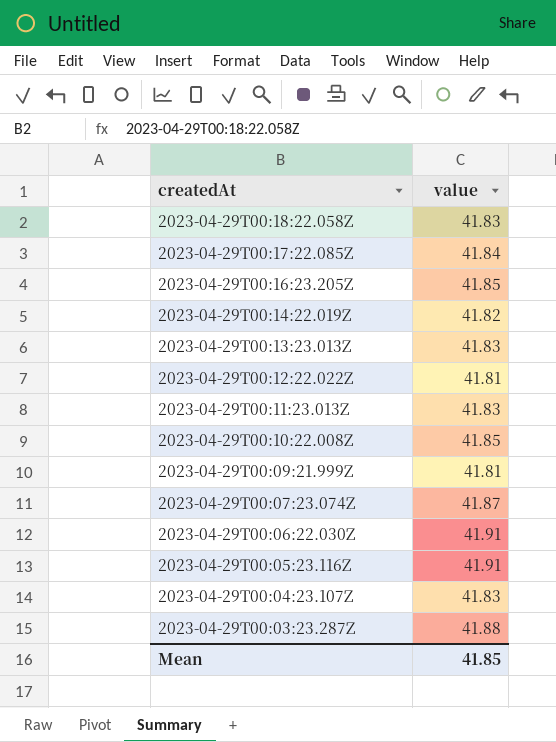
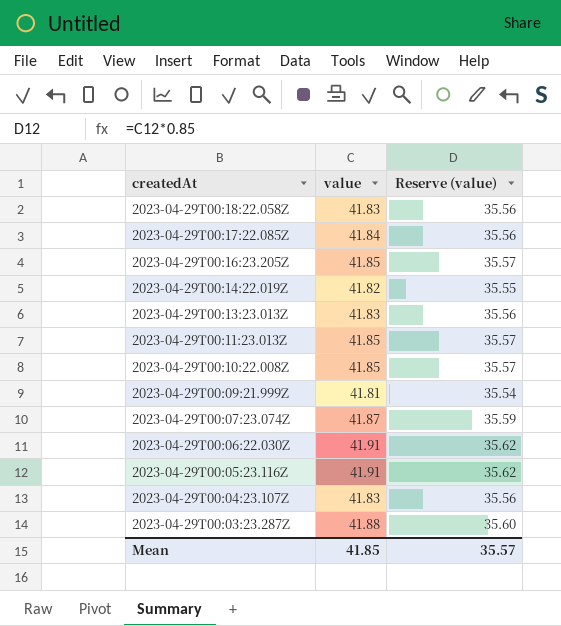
column Reserve (value) | formula: none -> [value] * 0.85
row 2023-04-29T00:12:22.022Z: 41.81 -> none
2023-04-29T00:11:23.013Z | value: 41.83 -> 41.85

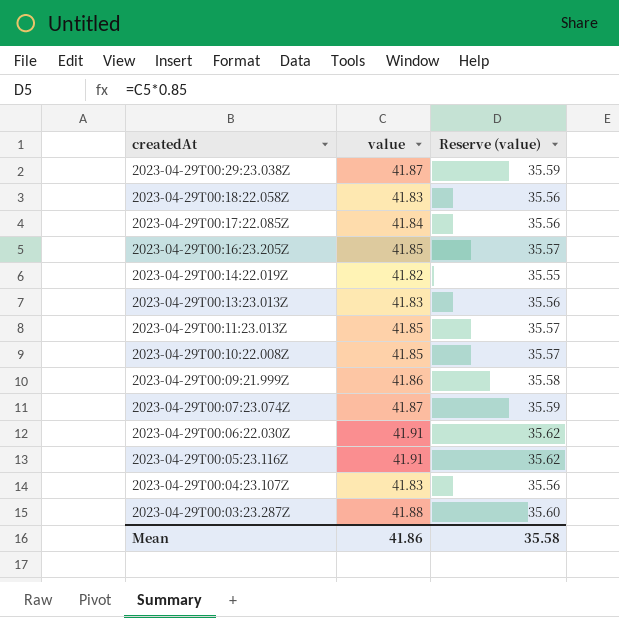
row 2023-04-29T00:29:23.038Z: none -> 41.87 | 35.59
2023-04-29T00:09:21.999Z | value: 41.81 -> 41.86
2023-04-29T00:09:21.999Z | Reserve (value): 35.54 -> 35.58
Mean | value: 41.85 -> 41.86
Mean | Reserve (value): 35.57 -> 35.58

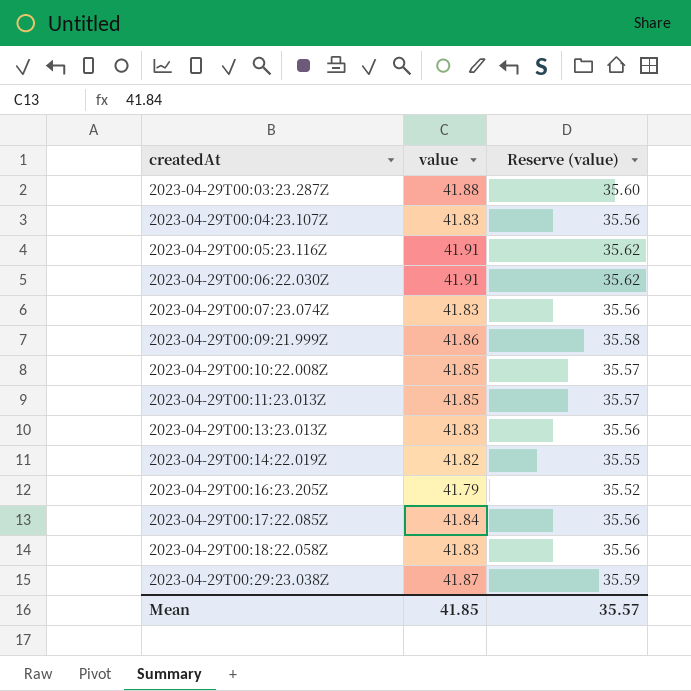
row order: createdAt descending -> createdAt ascending
2023-04-29T00:07:23.074Z | value: 41.87 -> 41.83
2023-04-29T00:07:23.074Z | Reserve (value): 35.59 -> 35.56
2023-04-29T00:16:23.205Z | value: 41.85 -> 41.79
2023-04-29T00:16:23.205Z | Reserve (value): 35.57 -> 35.52
Mean | value: 41.86 -> 41.85
Mean | Reserve (value): 35.58 -> 35.57

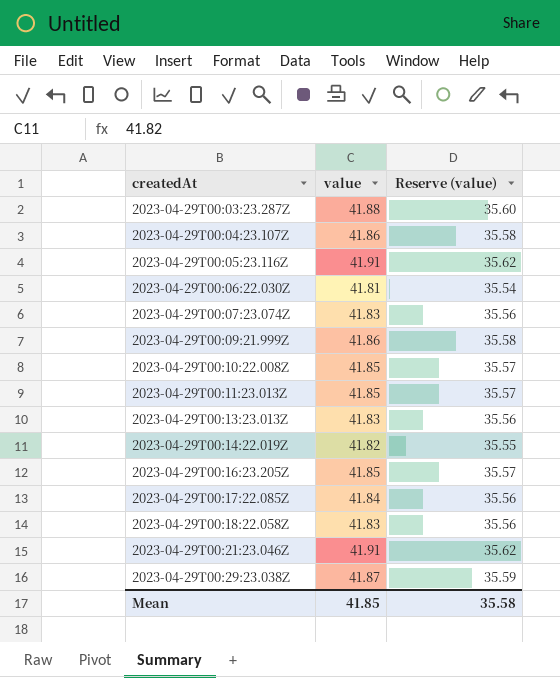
2023-04-29T00:04:23.107Z | value: 41.83 -> 41.86
2023-04-29T00:04:23.107Z | Reserve (value): 35.56 -> 35.58
2023-04-29T00:06:22.030Z | value: 41.91 -> 41.81
2023-04-29T00:06:22.030Z | Reserve (value): 35.62 -> 35.54
2023-04-29T00:16:23.205Z | value: 41.79 -> 41.85
2023-04-29T00:16:23.205Z | Reserve (value): 35.52 -> 35.57
row 2023-04-29T00:21:23.046Z: none -> 41.91 | 35.62
Mean | Reserve (value): 35.57 -> 35.58

